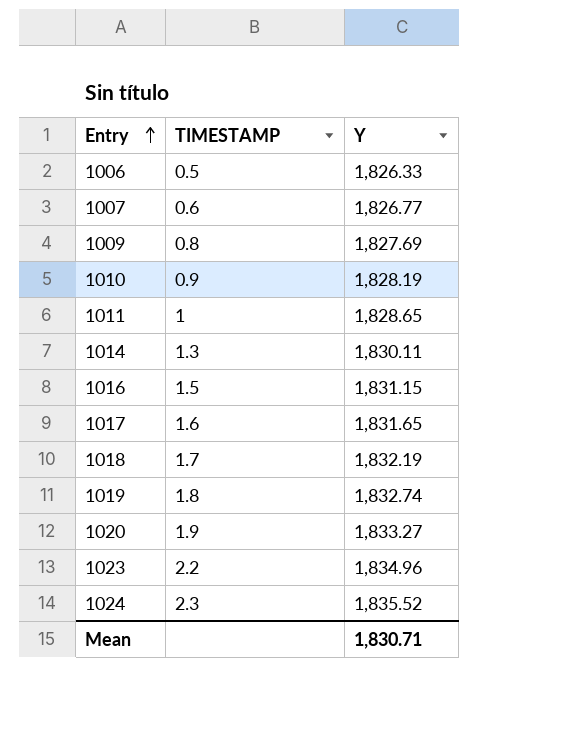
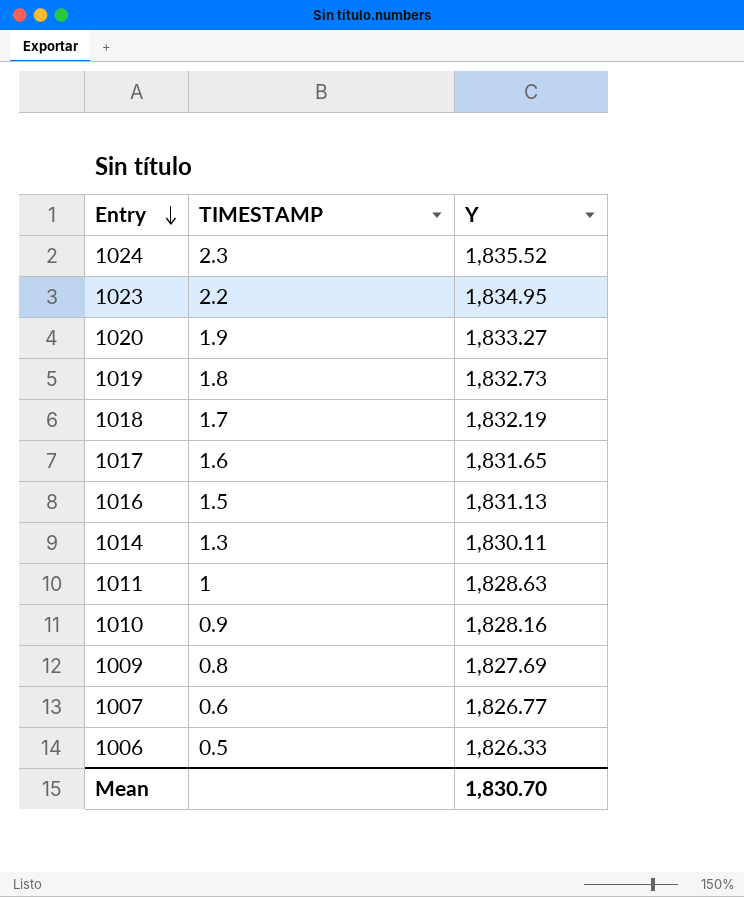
row order: Entry ascending -> Entry descending
1023 | Y: 1,834.96 -> 1,834.95
1019 | Y: 1,832.74 -> 1,832.73
1016 | Y: 1,831.15 -> 1,831.13
1011 | Y: 1,828.65 -> 1,828.63
1010 | Y: 1,828.19 -> 1,828.16
Mean | Y: 1,830.71 -> 1,830.70

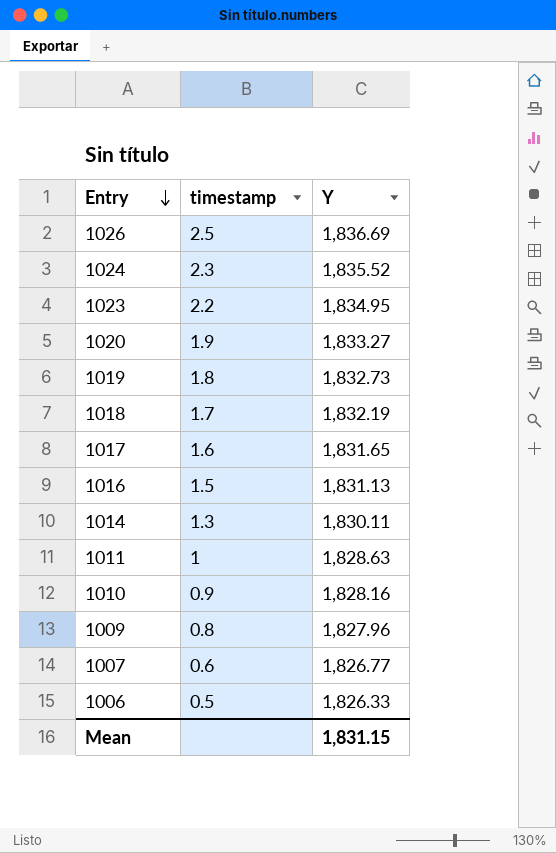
column name: TIMESTAMP -> timestamp
row 1026: none -> 2.5 | 1,836.69
1009 | Y: 1,827.69 -> 1,827.96
Mean | Y: 1,830.70 -> 1,831.15

